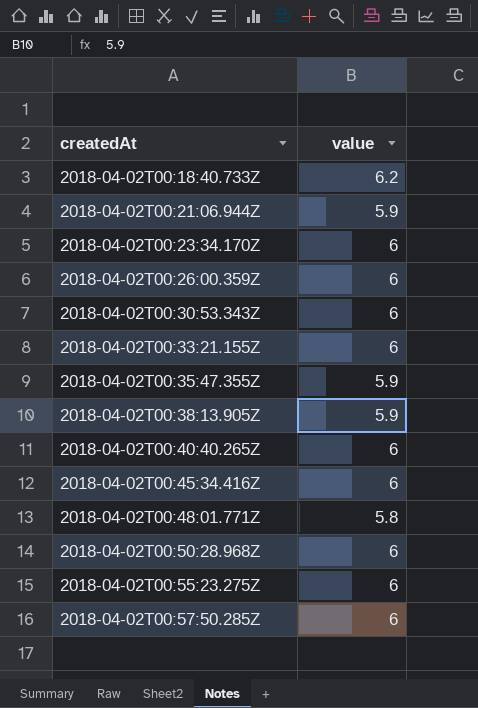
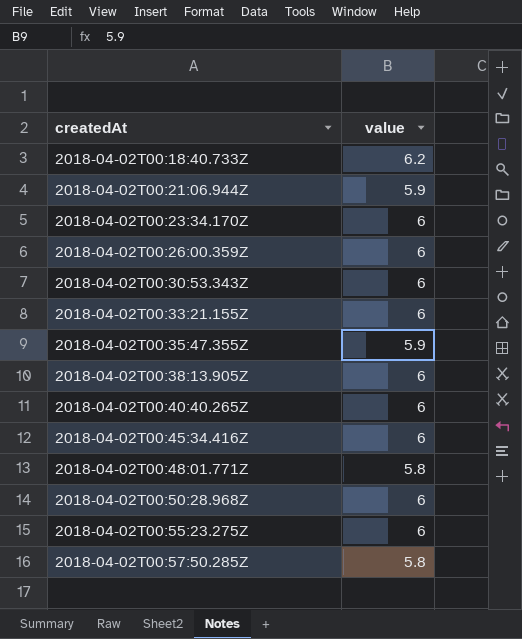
2018-04-02T00:38:13.905Z | value: 5.9 -> 6
2018-04-02T00:57:50.285Z | value: 6 -> 5.8

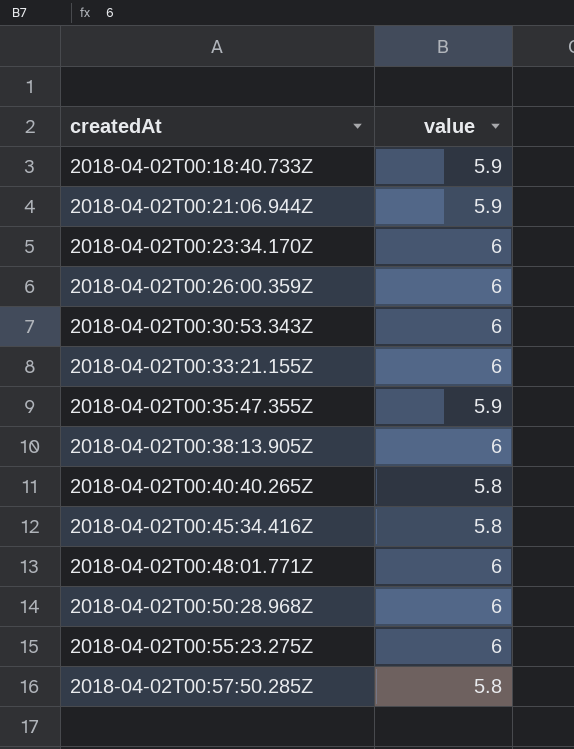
2018-04-02T00:18:40.733Z | value: 6.2 -> 5.9
2018-04-02T00:40:40.265Z | value: 6 -> 5.8
2018-04-02T00:45:34.416Z | value: 6 -> 5.8
2018-04-02T00:48:01.771Z | value: 5.8 -> 6

